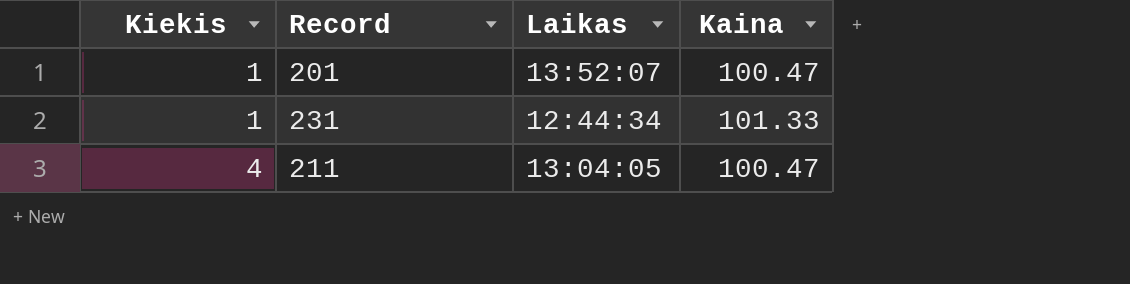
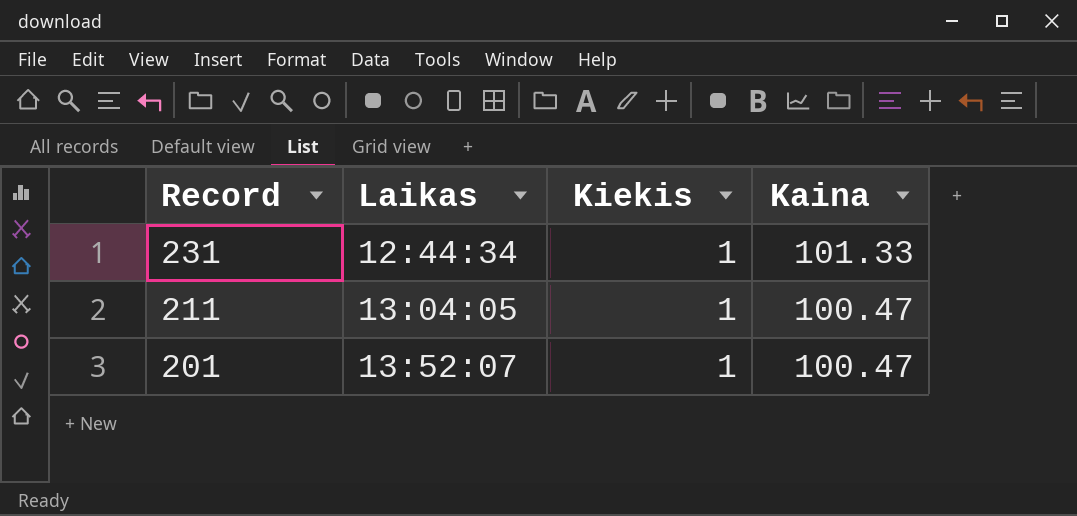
row order: Kiekis ascending -> Record descending
column Kiekis | position: 1 -> 3
211 | Kiekis: 4 -> 1

